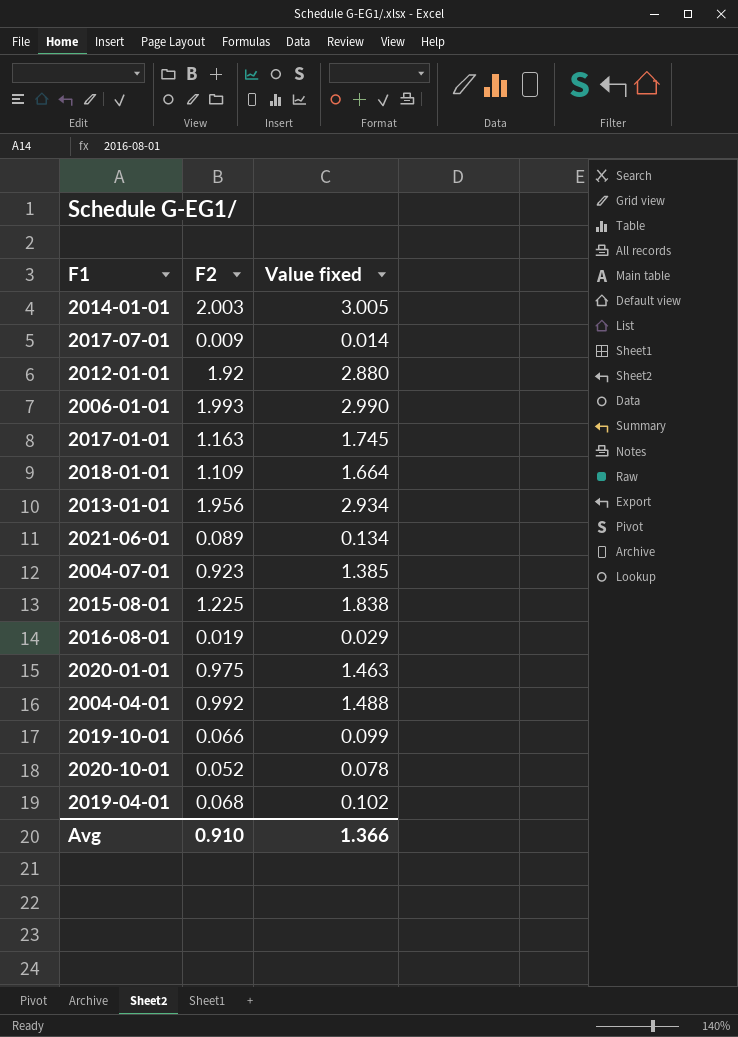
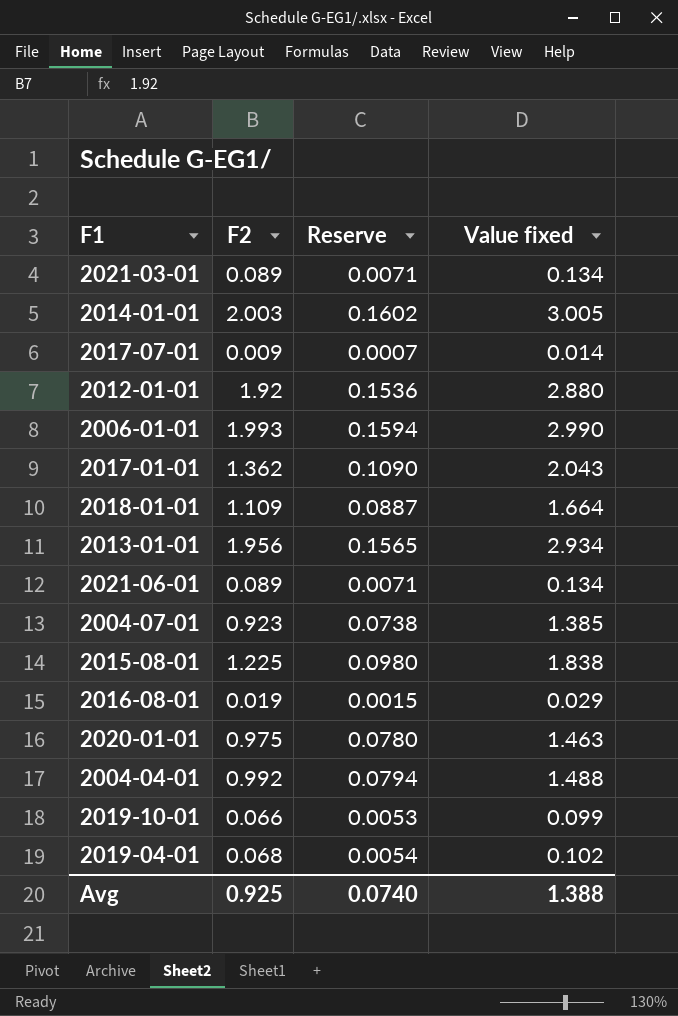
column Reserve | formula: none -> [F2] * 0.08
row 2020-10-01: 0.052 | 0.078 -> none
row 2021-03-01: none -> 0.089 | 0.0071 | 0.134
2017-01-01 | F2: 1.163 -> 1.362
2017-01-01 | Value fixed: 1.745 -> 2.043
Avg | F2: 0.910 -> 0.925
Avg | Value fixed: 1.366 -> 1.388

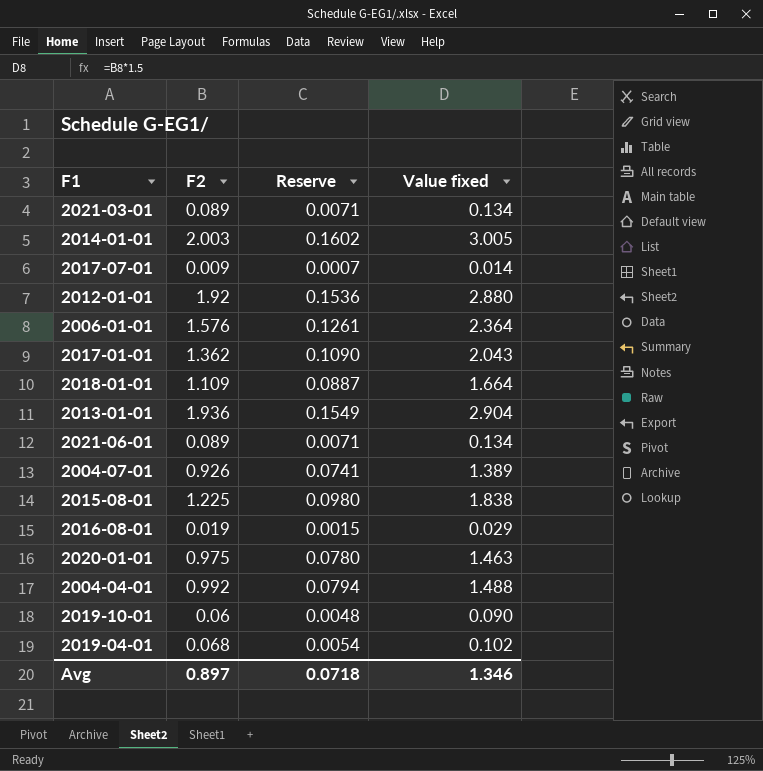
2006-01-01 | F2: 1.993 -> 1.576
2006-01-01 | Reserve: 0.1594 -> 0.1261
2006-01-01 | Value fixed: 2.990 -> 2.364
2013-01-01 | F2: 1.956 -> 1.936
2013-01-01 | Reserve: 0.1565 -> 0.1549
2013-01-01 | Value fixed: 2.934 -> 2.904
2004-07-01 | F2: 0.923 -> 0.926
2004-07-01 | Reserve: 0.0738 -> 0.0741
2004-07-01 | Value fixed: 1.385 -> 1.389
2019-10-01 | F2: 0.066 -> 0.06
2019-10-01 | Reserve: 0.0053 -> 0.0048
2019-10-01 | Value fixed: 0.099 -> 0.090
Avg | F2: 0.925 -> 0.897
Avg | Reserve: 0.0740 -> 0.0718
Avg | Value fixed: 1.388 -> 1.346

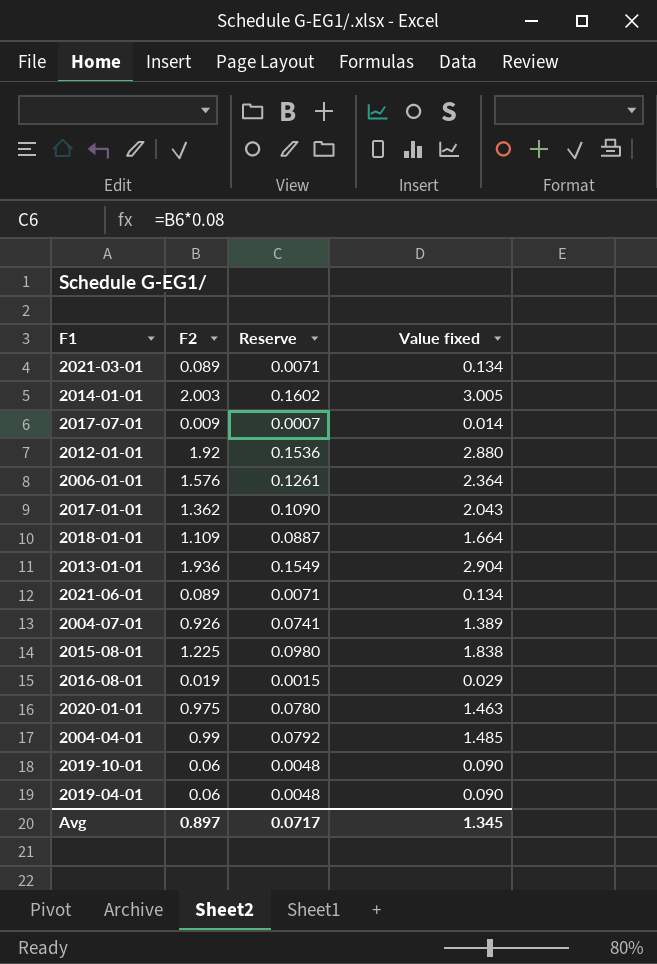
2004-04-01 | F2: 0.992 -> 0.99
2004-04-01 | Reserve: 0.0794 -> 0.0792
2004-04-01 | Value fixed: 1.488 -> 1.485
2019-04-01 | F2: 0.068 -> 0.06
2019-04-01 | Reserve: 0.0054 -> 0.0048
2019-04-01 | Value fixed: 0.102 -> 0.090
Avg | Reserve: 0.0718 -> 0.0717
Avg | Value fixed: 1.346 -> 1.345

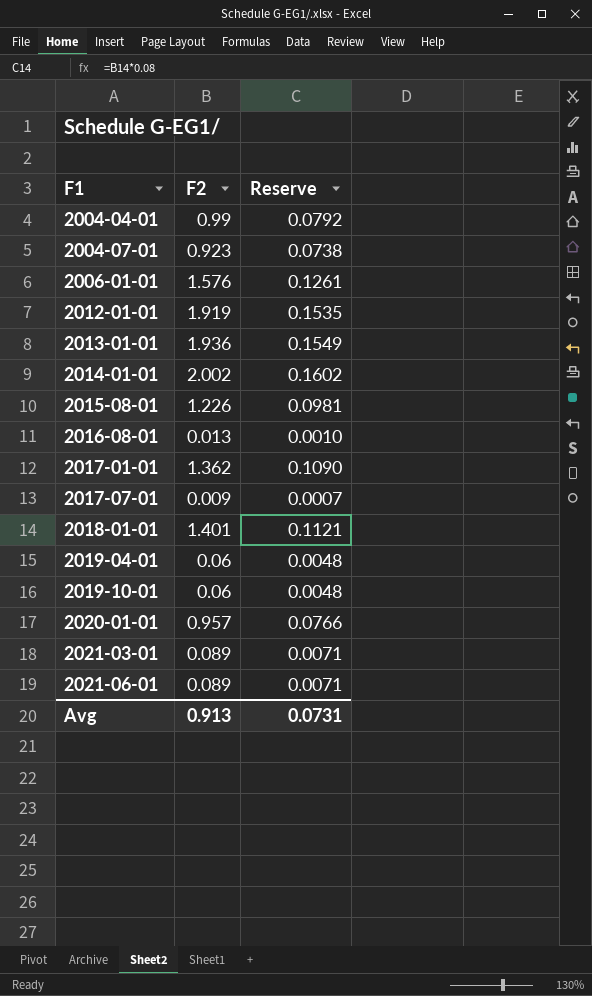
row order: none -> F1 ascending
column Value fixed | formula: [F2] * 1.5 -> none
2004-07-01 | F2: 0.926 -> 0.923
2004-07-01 | Reserve: 0.0741 -> 0.0738
2012-01-01 | F2: 1.92 -> 1.919
2012-01-01 | Reserve: 0.1536 -> 0.1535
2014-01-01 | F2: 2.003 -> 2.002
2015-08-01 | F2: 1.225 -> 1.226
2015-08-01 | Reserve: 0.0980 -> 0.0981
2016-08-01 | F2: 0.019 -> 0.013
2016-08-01 | Reserve: 0.0015 -> 0.0010
2018-01-01 | F2: 1.109 -> 1.401
2018-01-01 | Reserve: 0.0887 -> 0.1121
2020-01-01 | F2: 0.975 -> 0.957
2020-01-01 | Reserve: 0.0780 -> 0.0766
Avg | F2: 0.897 -> 0.913
Avg | Reserve: 0.0717 -> 0.0731

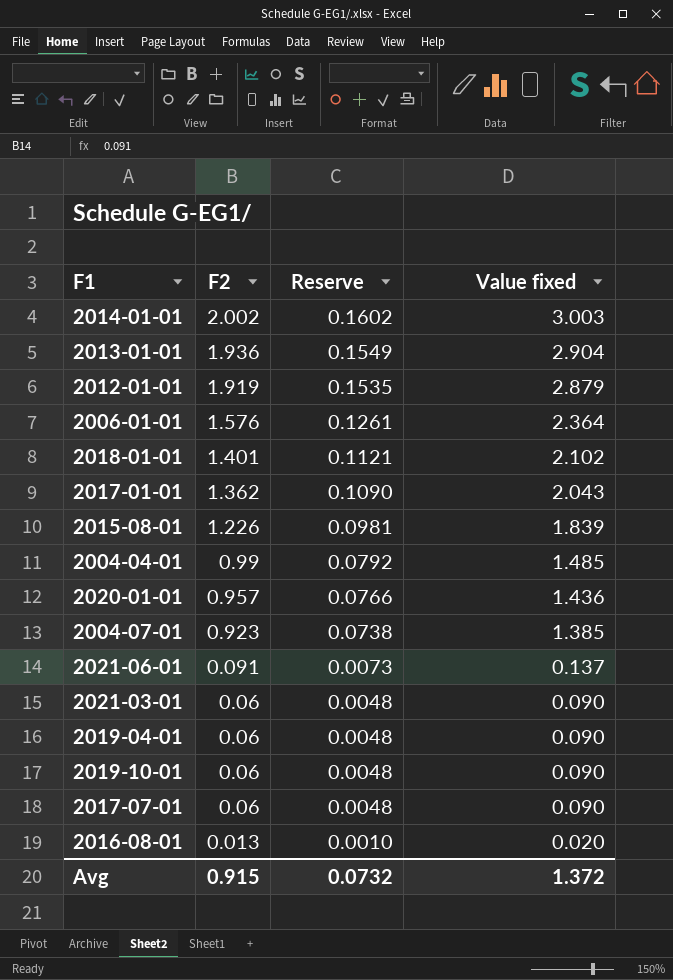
row order: F1 ascending -> F2 descending
column Value fixed | formula: none -> [F2] * 1.5
2021-06-01 | F2: 0.089 -> 0.091
2021-06-01 | Reserve: 0.0071 -> 0.0073
2021-03-01 | F2: 0.089 -> 0.06
2021-03-01 | Reserve: 0.0071 -> 0.0048
2017-07-01 | F2: 0.009 -> 0.06
2017-07-01 | Reserve: 0.0007 -> 0.0048
Avg | F2: 0.913 -> 0.915
Avg | Reserve: 0.0731 -> 0.0732

